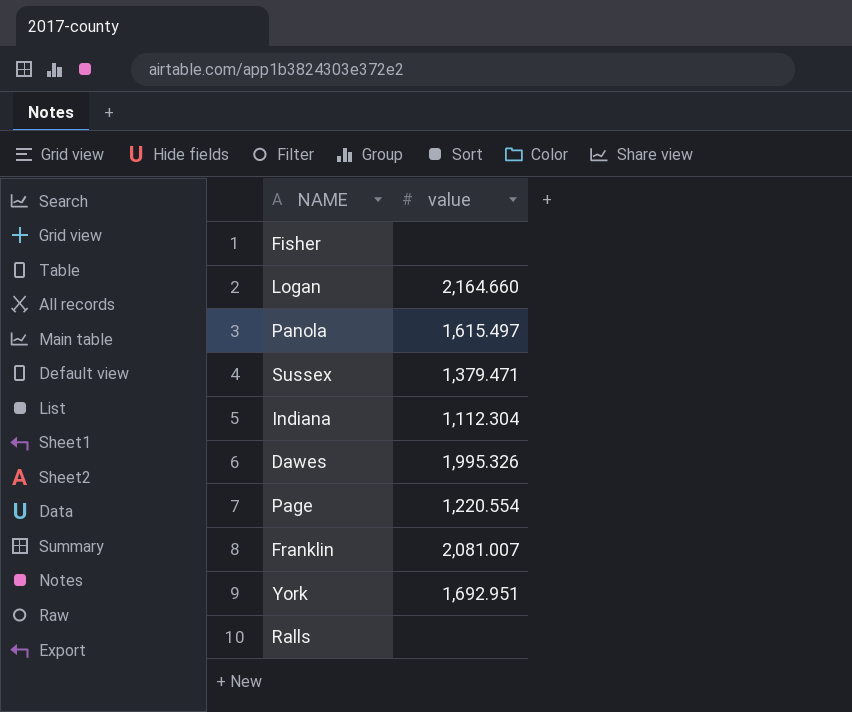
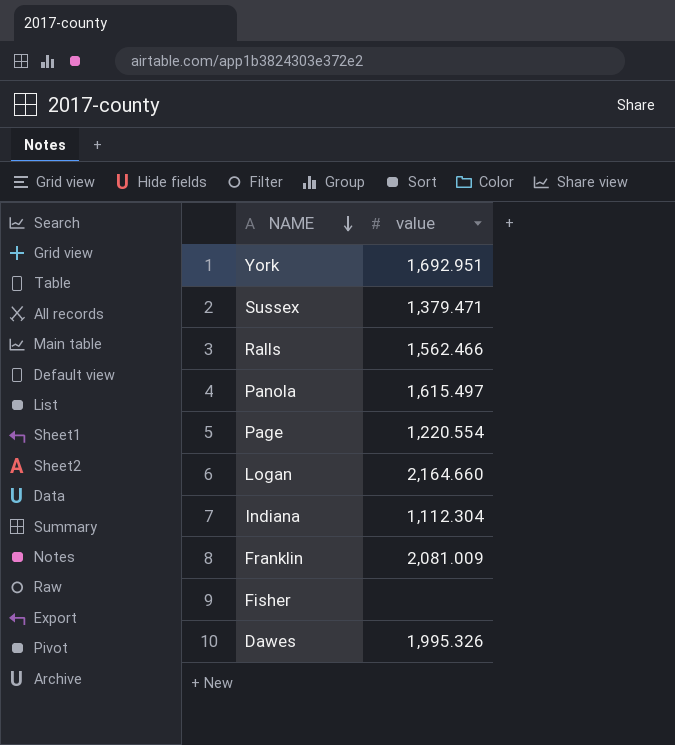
row order: none -> NAME descending
Ralls | value: none -> 1,562.466
Franklin | value: 2,081.007 -> 2,081.009

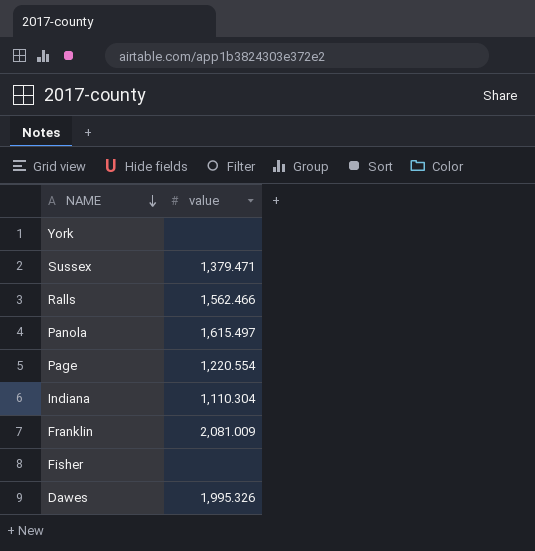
row Logan: 2,164.660 -> none
York | value: 1,692.951 -> none
Indiana | value: 1,112.304 -> 1,110.304

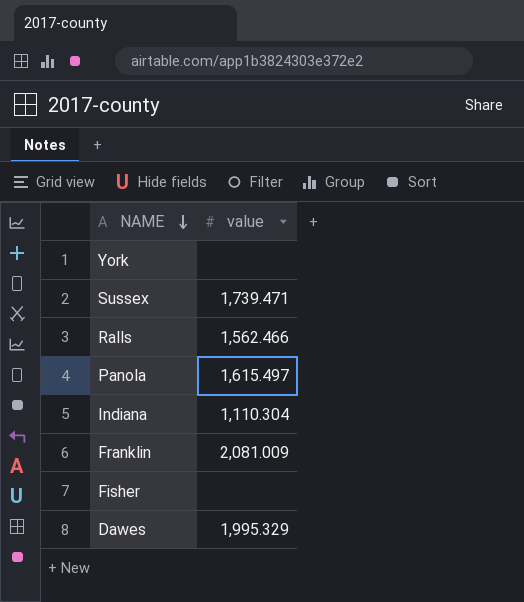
row Page: 1,220.554 -> none
Sussex | value: 1,379.471 -> 1,739.471
Dawes | value: 1,995.326 -> 1,995.329

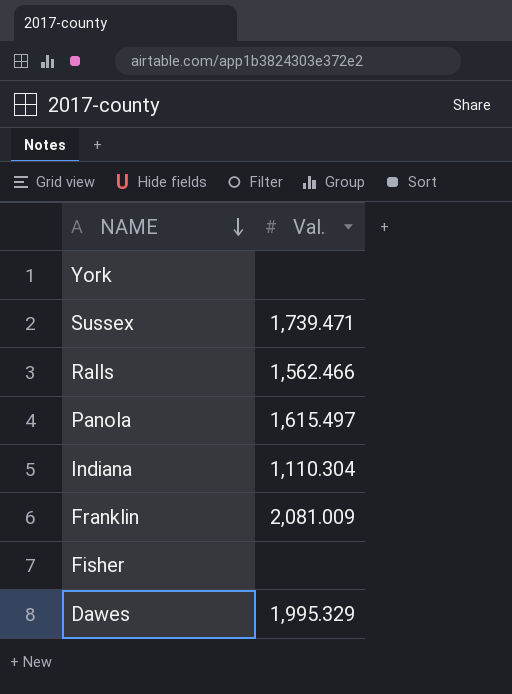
column name: value -> Val.

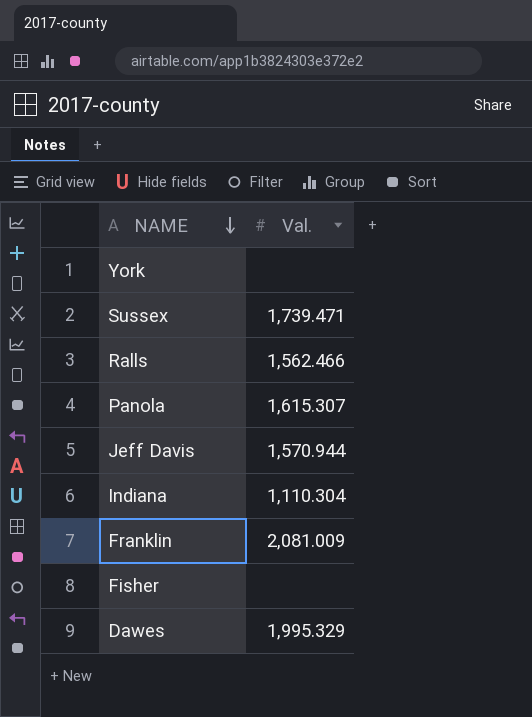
Panola | Val.: 1,615.497 -> 1,615.307
row Jeff Davis: none -> 1,570.944

